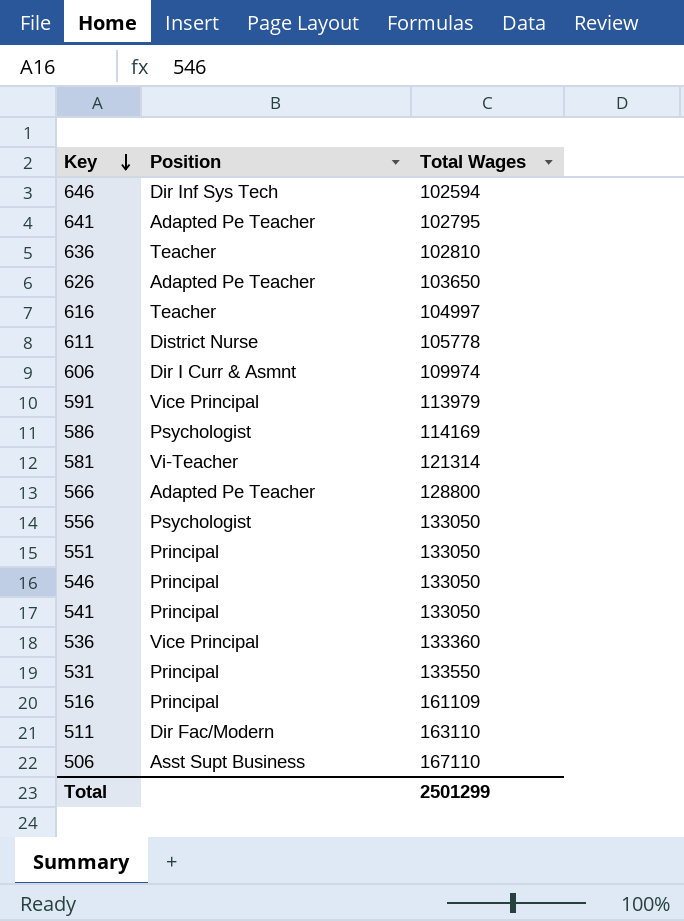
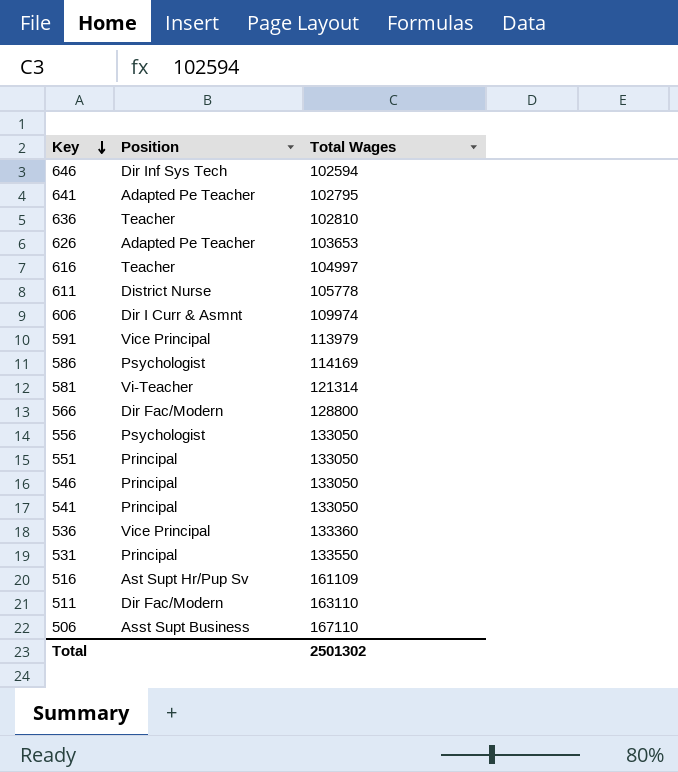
626 | Total Wages: 103650 -> 103653
566 | Position: Adapted Pe Teacher -> Dir Fac/Modern
516 | Position: Principal -> Ast Supt Hr/Pup Sv
Total | Total Wages: 2501299 -> 2501302

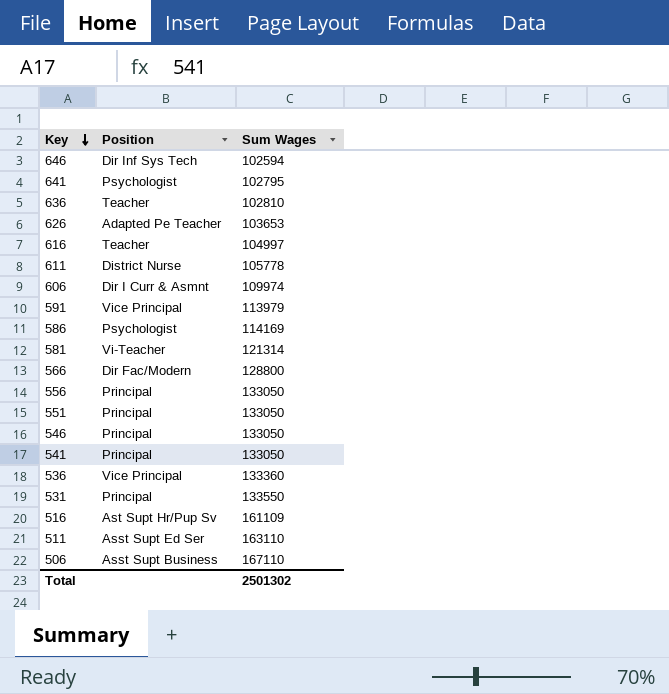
column name: Total Wages -> Sum Wages
641 | Position: Adapted Pe Teacher -> Psychologist
556 | Position: Psychologist -> Principal
511 | Position: Dir Fac/Modern -> Asst Supt Ed Ser

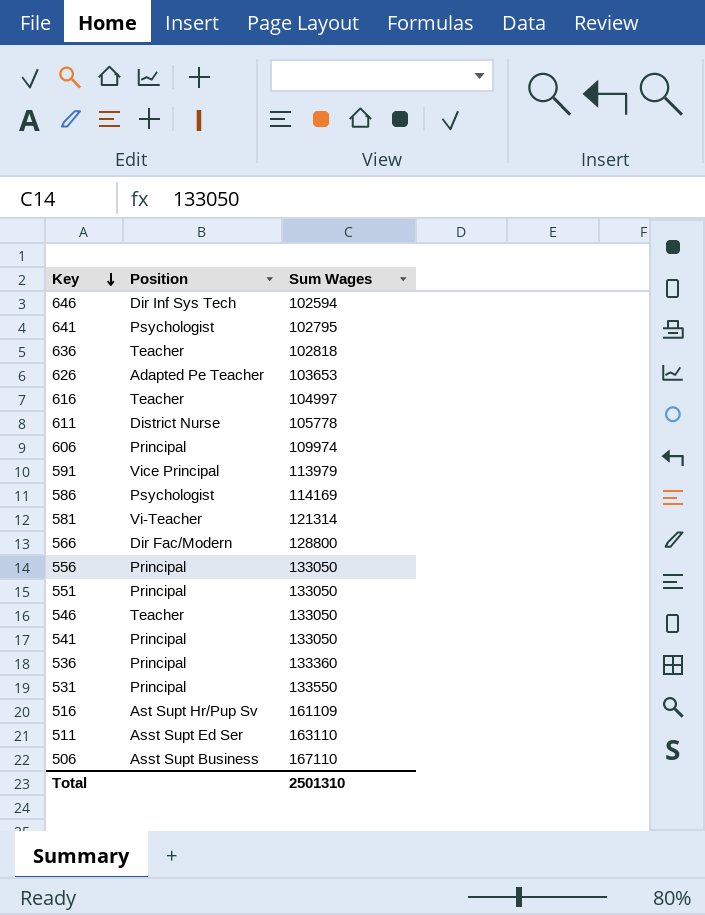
636 | Sum Wages: 102810 -> 102818
606 | Position: Dir I Curr & Asmnt -> Principal
546 | Position: Principal -> Teacher
536 | Position: Vice Principal -> Principal
Total | Sum Wages: 2501302 -> 2501310

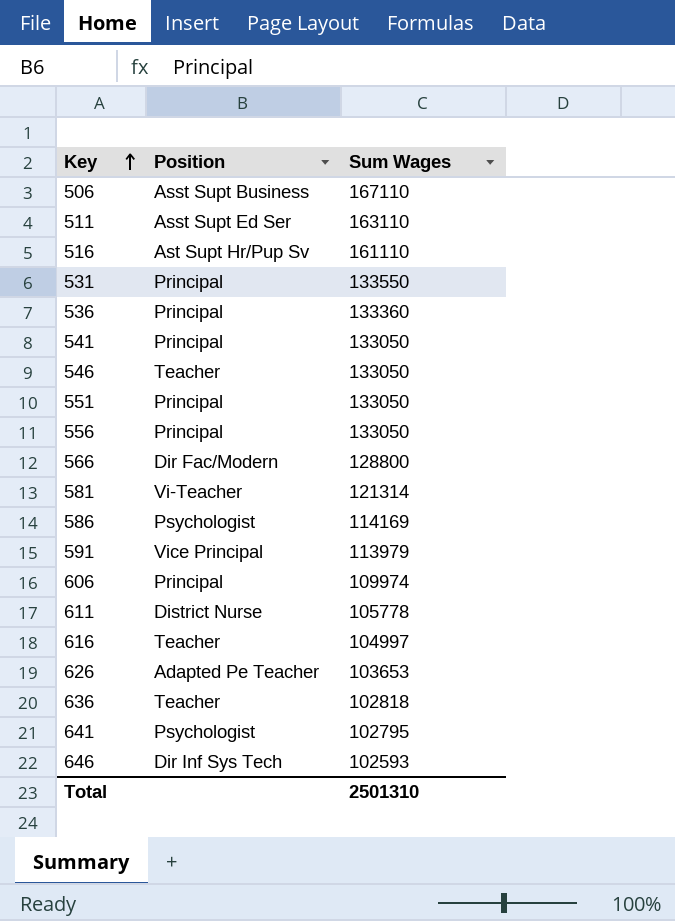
row order: Key descending -> Key ascending
516 | Sum Wages: 161109 -> 161110
646 | Sum Wages: 102594 -> 102593

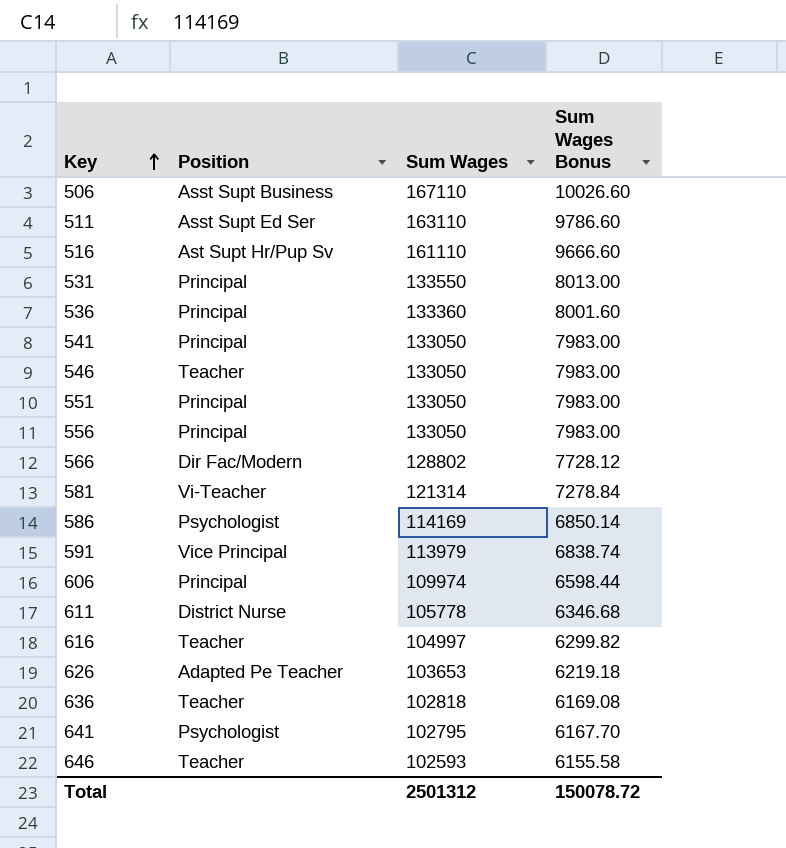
column Sum Wages Bonus | formula: none -> [Sum Wages] * 0.06
566 | Sum Wages: 128800 -> 128802
646 | Position: Dir Inf Sys Tech -> Teacher
Total | Sum Wages: 2501310 -> 2501312

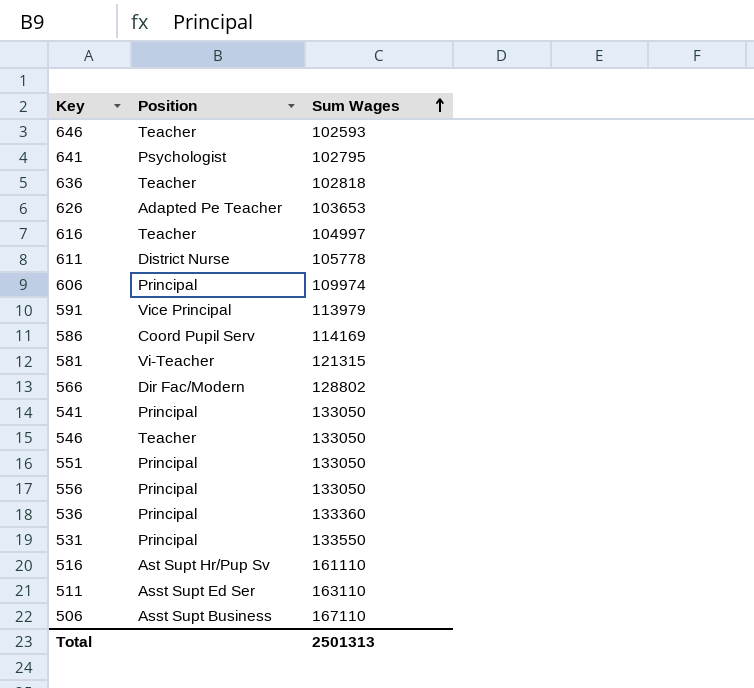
row order: Key ascending -> Sum Wages ascending
column Sum Wages Bonus | formula: [Sum Wages] * 0.06 -> none
586 | Position: Psychologist -> Coord Pupil Serv
581 | Sum Wages: 121314 -> 121315
Total | Sum Wages: 2501312 -> 2501313

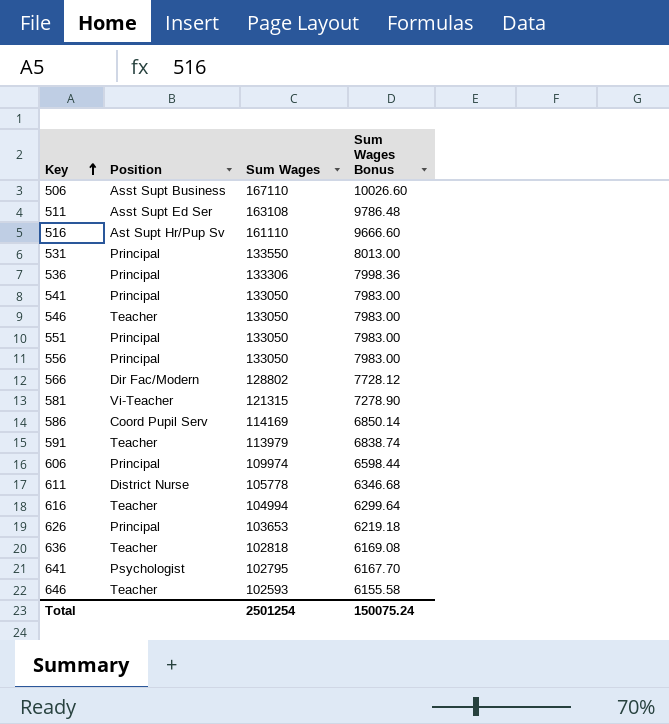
row order: Sum Wages ascending -> Key ascending
column Sum Wages Bonus | formula: none -> [Sum Wages] * 0.06
511 | Sum Wages: 163110 -> 163108
536 | Sum Wages: 133360 -> 133306
591 | Position: Vice Principal -> Teacher
616 | Sum Wages: 104997 -> 104994
626 | Position: Adapted Pe Teacher -> Principal
Total | Sum Wages: 2501313 -> 2501254

